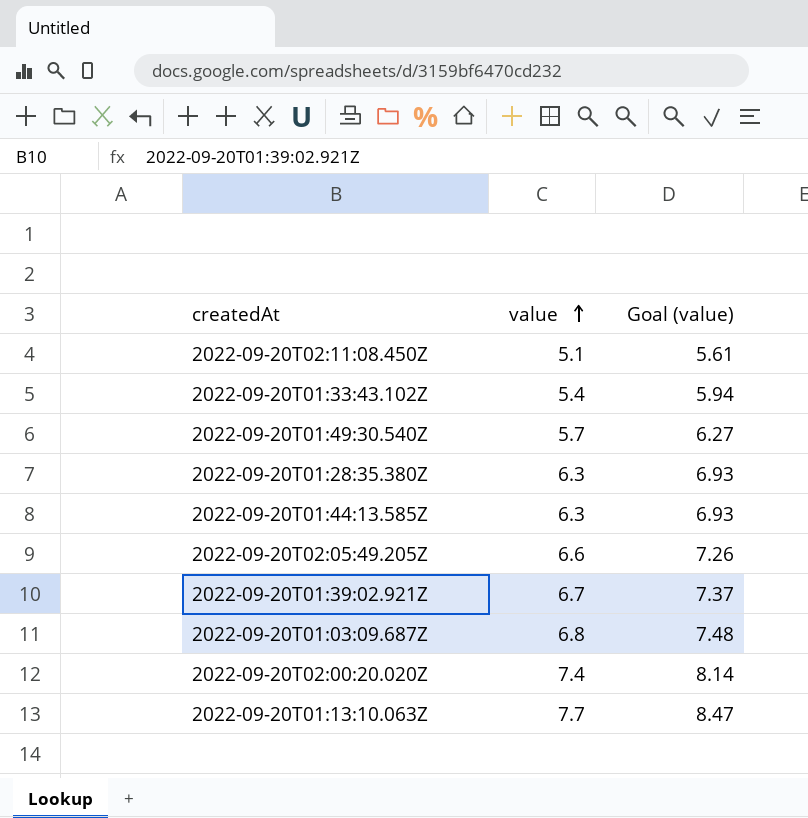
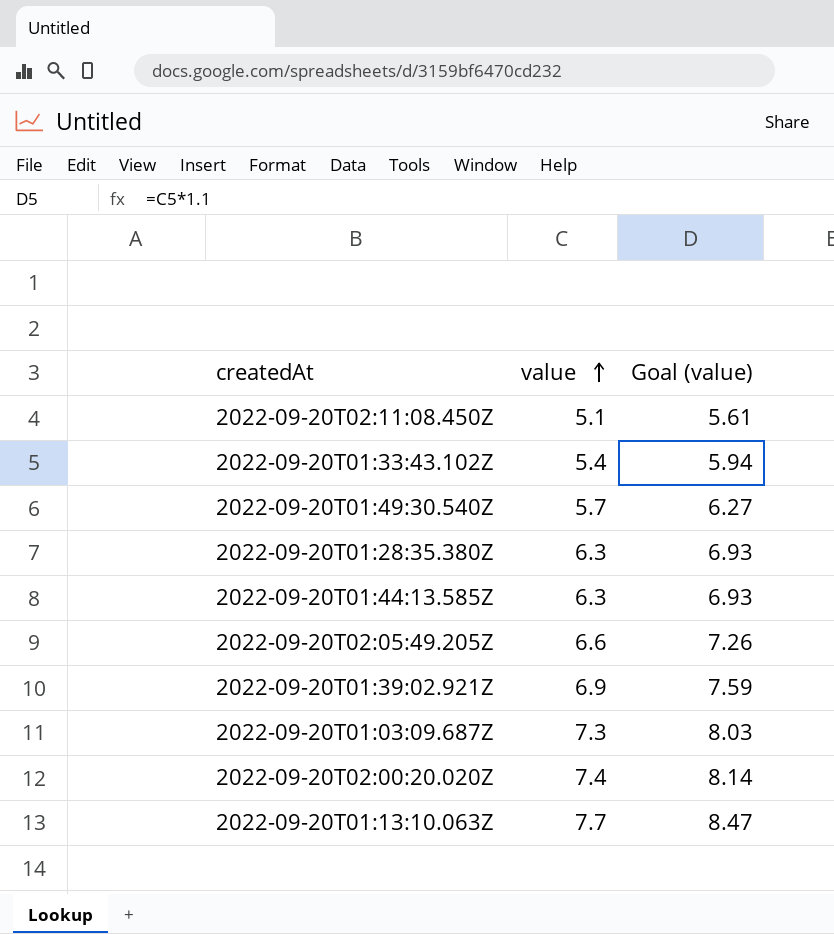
2022-09-20T01:39:02.921Z | value: 6.7 -> 6.9
2022-09-20T01:39:02.921Z | Goal (value): 7.37 -> 7.59
2022-09-20T01:03:09.687Z | value: 6.8 -> 7.3
2022-09-20T01:03:09.687Z | Goal (value): 7.48 -> 8.03

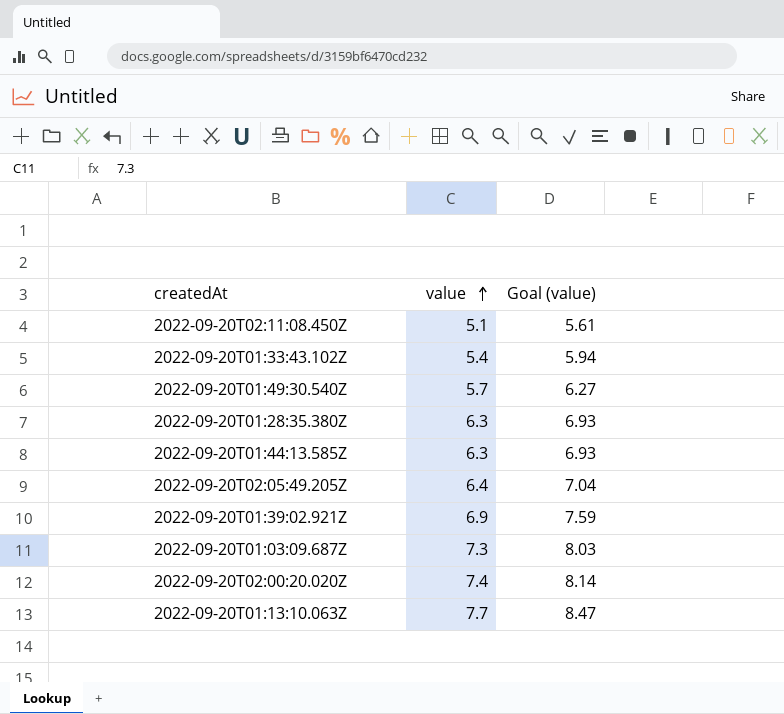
2022-09-20T02:05:49.205Z | value: 6.6 -> 6.4
2022-09-20T02:05:49.205Z | Goal (value): 7.26 -> 7.04

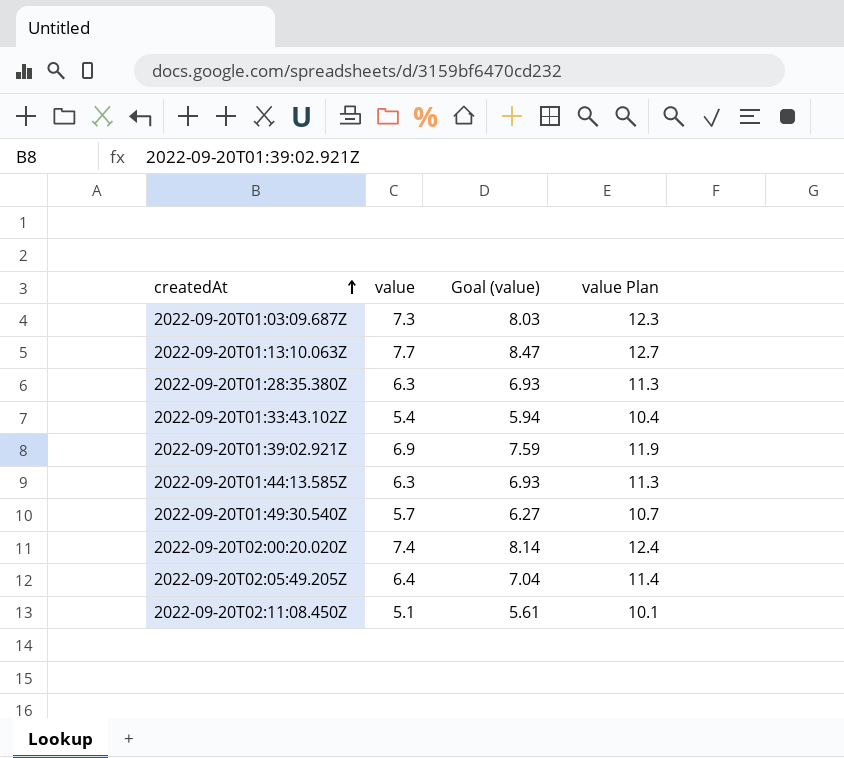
row order: value ascending -> createdAt ascending
column value Plan | formula: none -> [value] + 5

